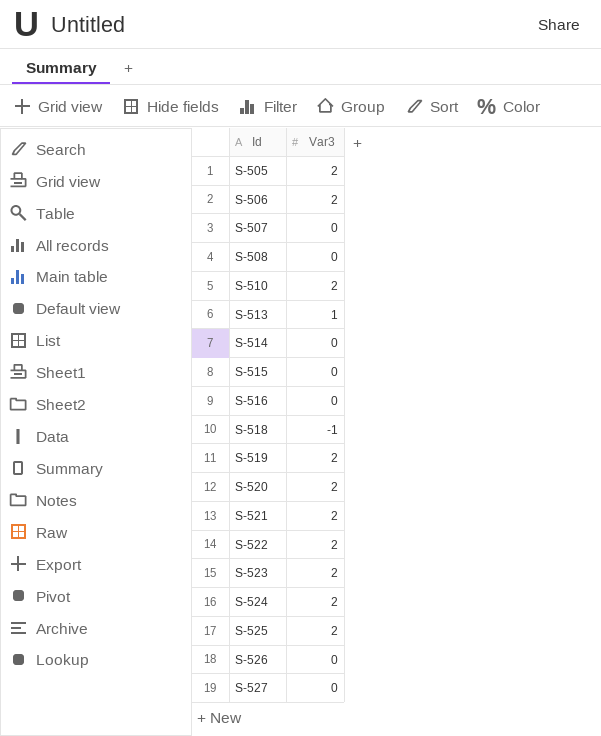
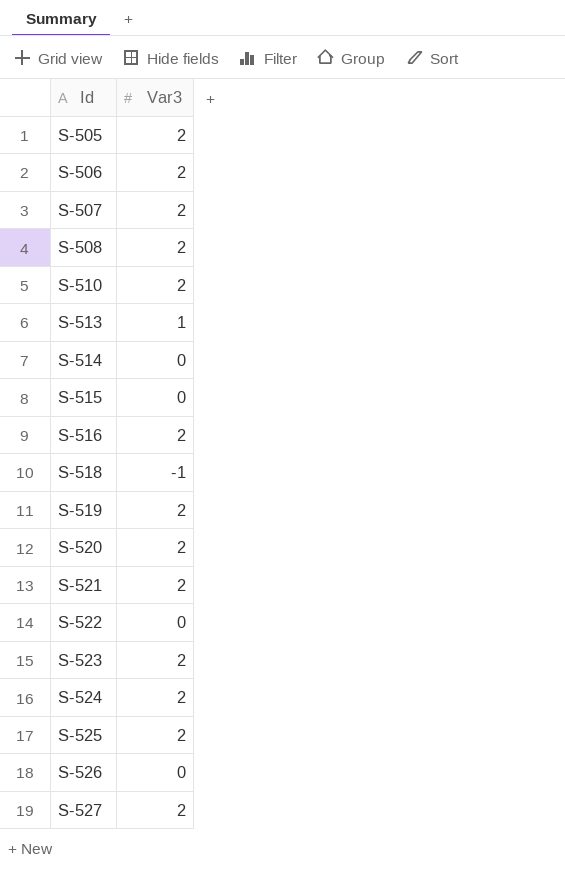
S-507 | Var3: 0 -> 2
S-508 | Var3: 0 -> 2
S-516 | Var3: 0 -> 2
S-522 | Var3: 2 -> 0
S-527 | Var3: 0 -> 2

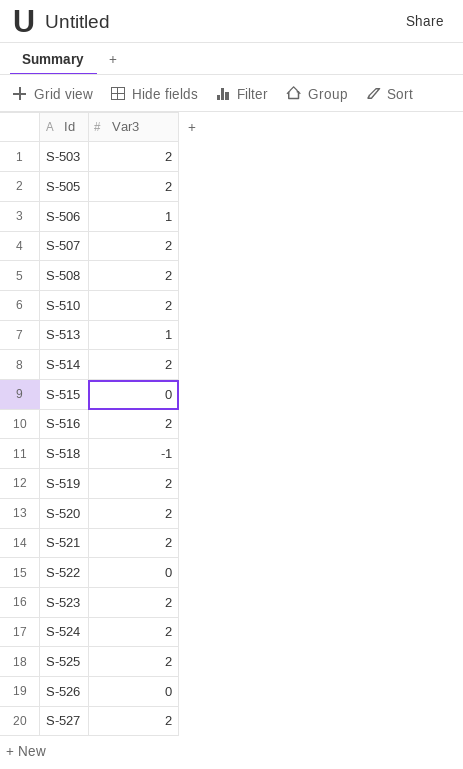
row S-503: none -> 2
S-506 | Var3: 2 -> 1
S-514 | Var3: 0 -> 2

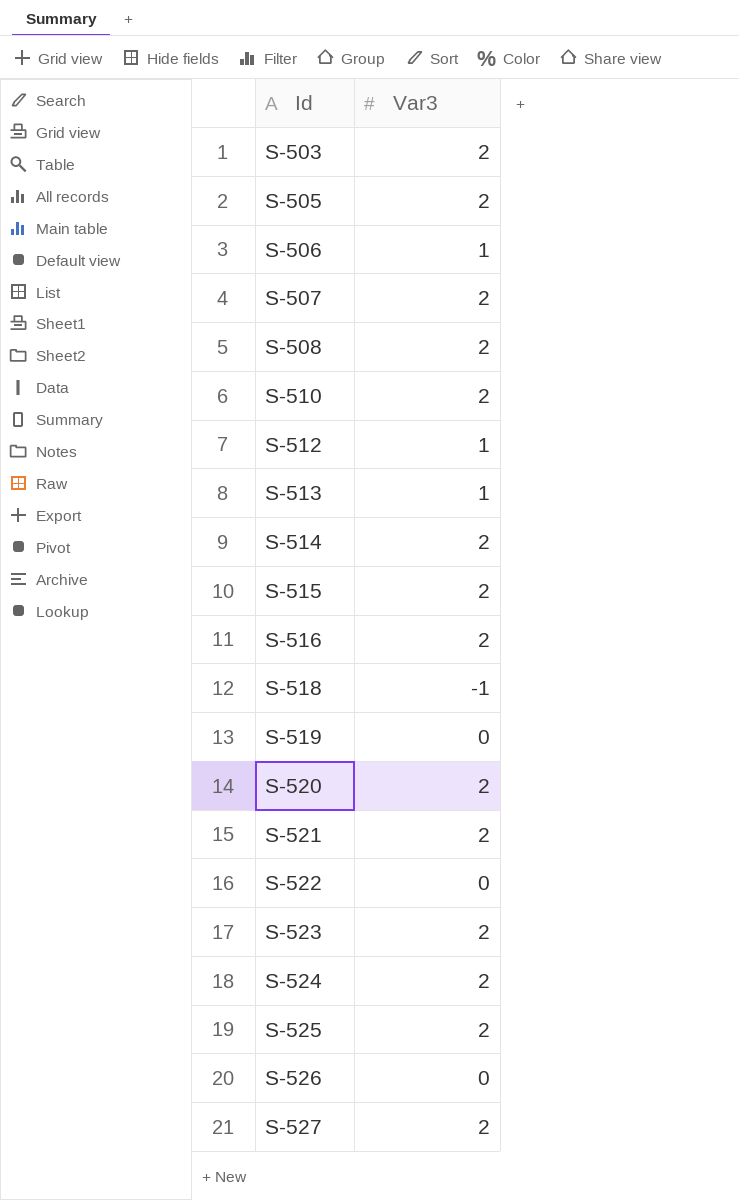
row S-512: none -> 1
S-515 | Var3: 0 -> 2
S-519 | Var3: 2 -> 0

